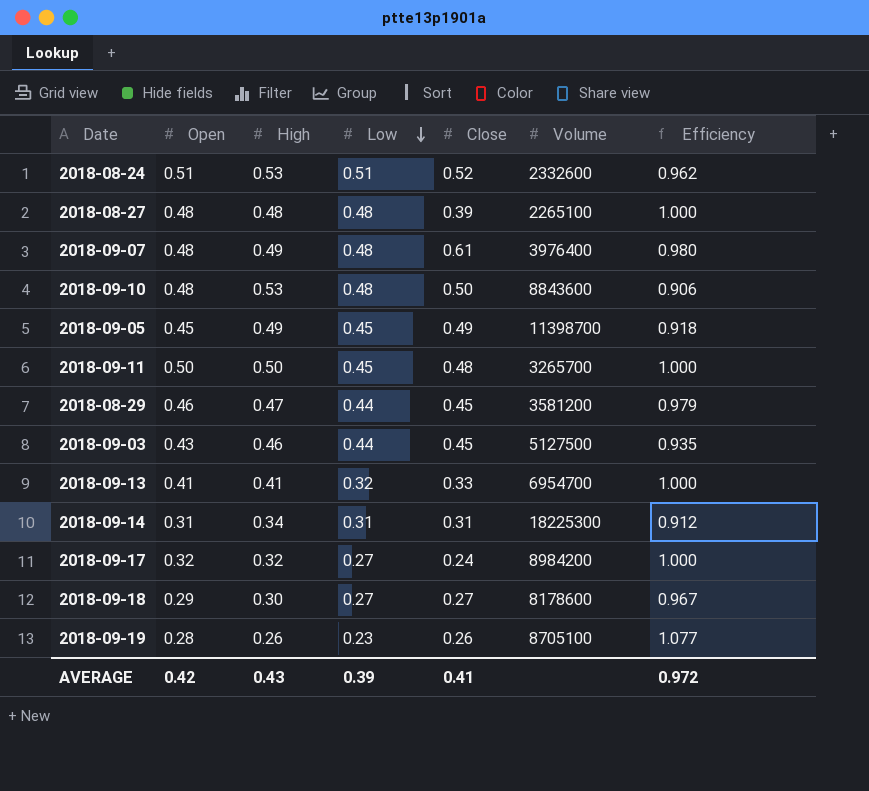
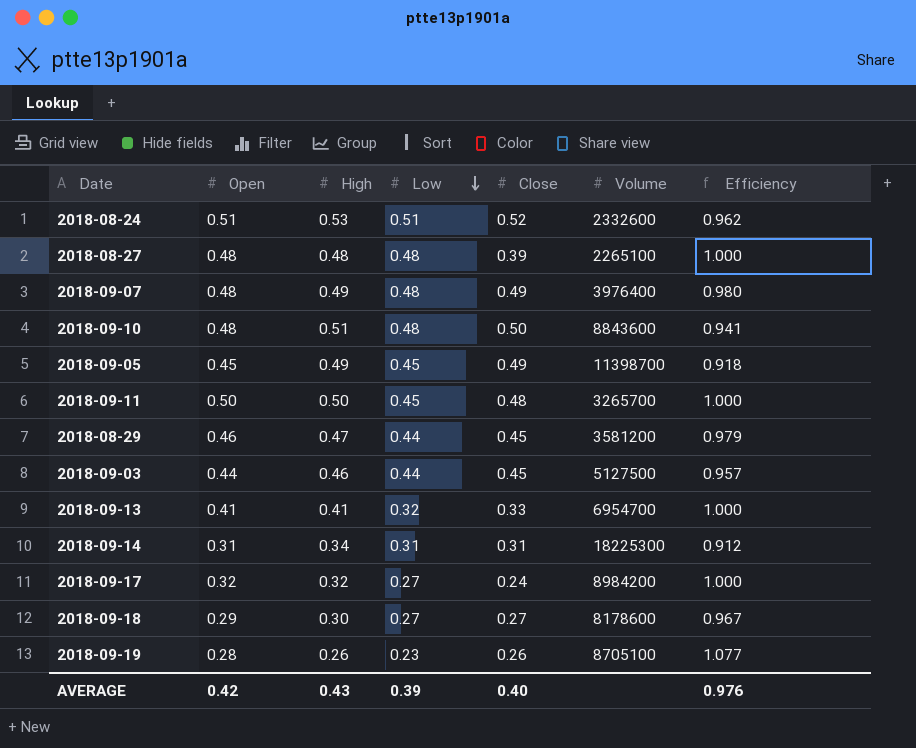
2018-09-07 | Close: 0.61 -> 0.49
2018-09-10 | High: 0.53 -> 0.51
2018-09-10 | Efficiency: 0.906 -> 0.941
2018-09-03 | Open: 0.43 -> 0.44
2018-09-03 | Efficiency: 0.935 -> 0.957
AVERAGE | Close: 0.41 -> 0.40
AVERAGE | Efficiency: 0.972 -> 0.976

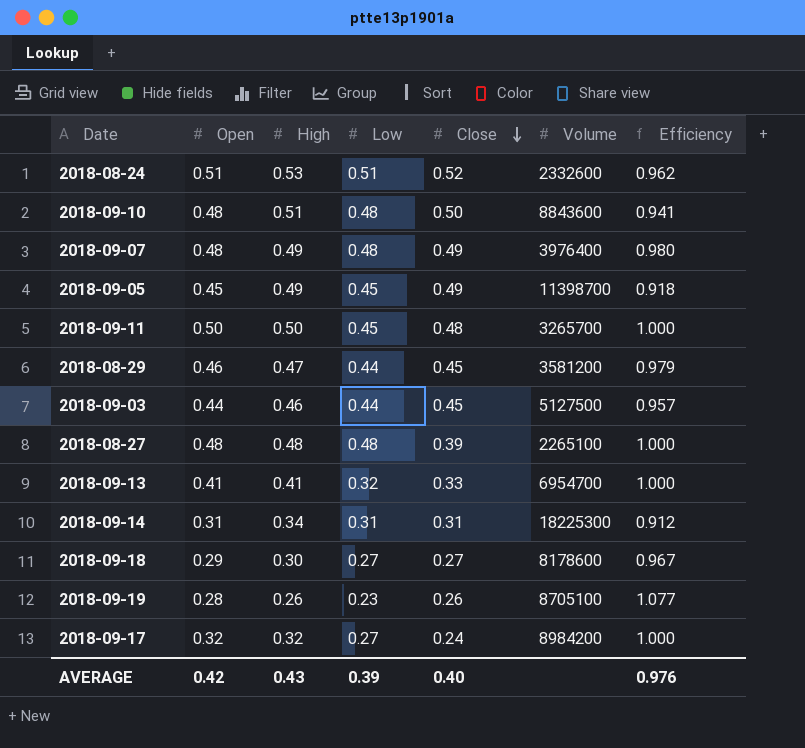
row order: Low descending -> Close descending

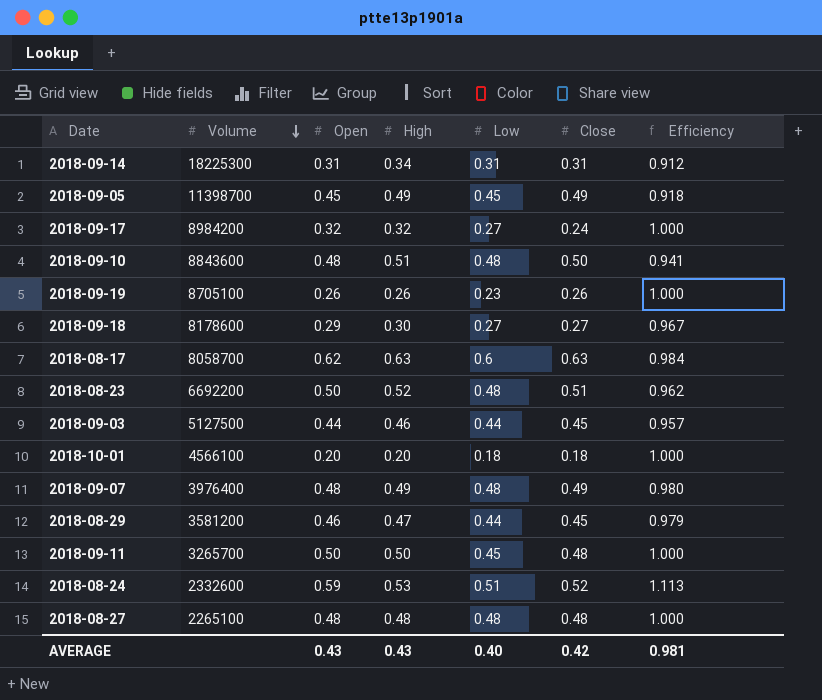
row order: Close descending -> Volume descending
column Volume | position: 6 -> 2
row 2018-09-13: 0.41 | 0.41 | 0.32 | 0.33 | 6954700 | 1.000 -> none
2018-09-19 | Open: 0.28 -> 0.26
2018-09-19 | Efficiency: 1.077 -> 1.000
row 2018-08-17: none -> 8058700 | 0.62 | 0.63 | 0.6 | 0.63 | 0.984
row 2018-08-23: none -> 6692200 | 0.50 | 0.52 | 0.48 | 0.51 | 0.962
row 2018-10-01: none -> 4566100 | 0.20 | 0.20 | 0.18 | 0.18 | 1.000
2018-08-24 | Open: 0.51 -> 0.59
2018-08-24 | Efficiency: 0.962 -> 1.113
2018-08-27 | Close: 0.39 -> 0.48
AVERAGE | Open: 0.42 -> 0.43
AVERAGE | Low: 0.39 -> 0.40
AVERAGE | Close: 0.40 -> 0.42
AVERAGE | Efficiency: 0.976 -> 0.981

